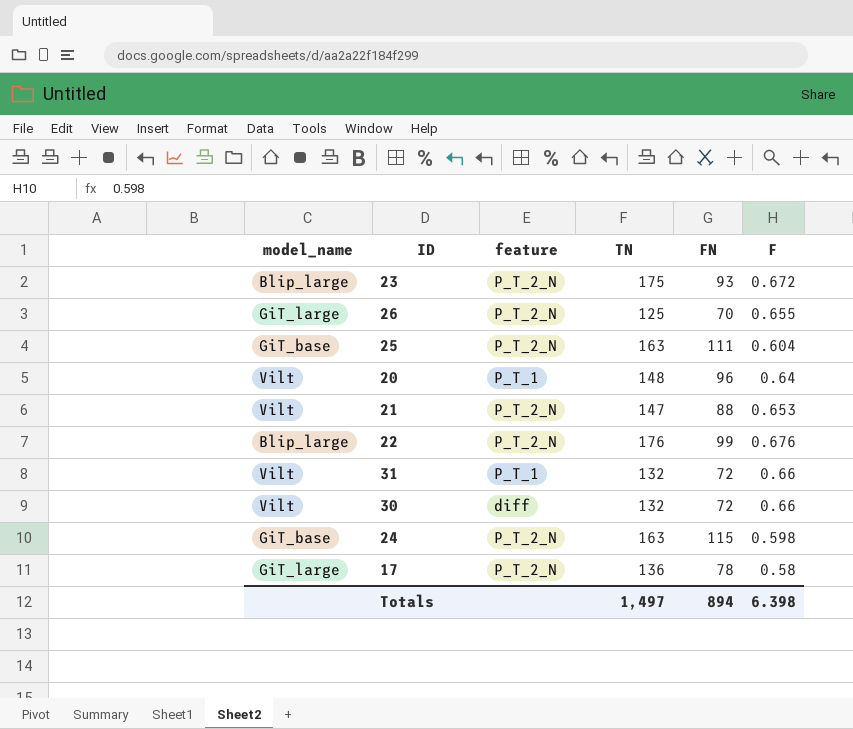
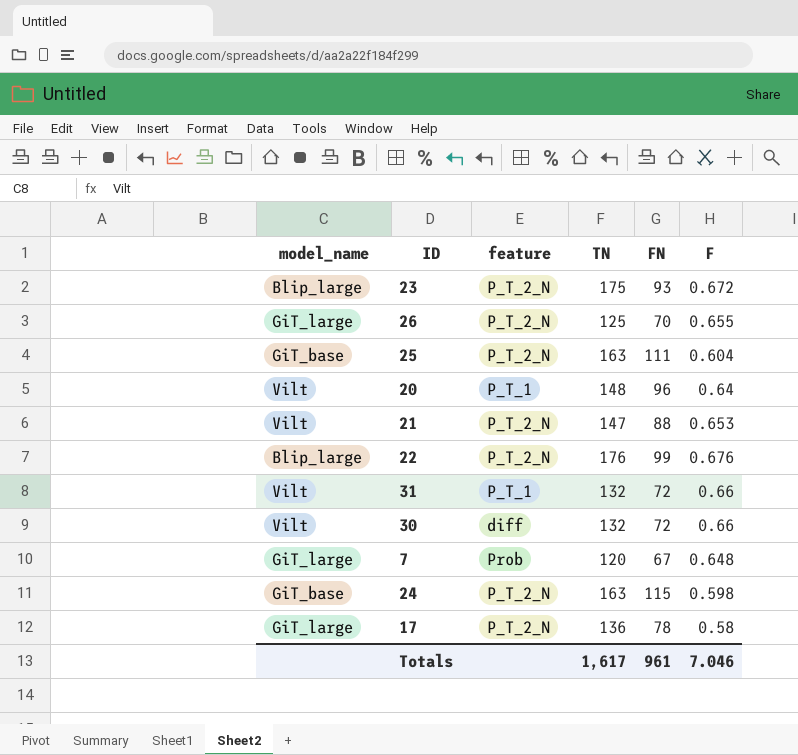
row 7: none -> GiT_large | Prob | 120 | 67 | 0.648
Totals | TN: 1,497 -> 1,617
Totals | FN: 894 -> 961
Totals | F: 6.398 -> 7.046

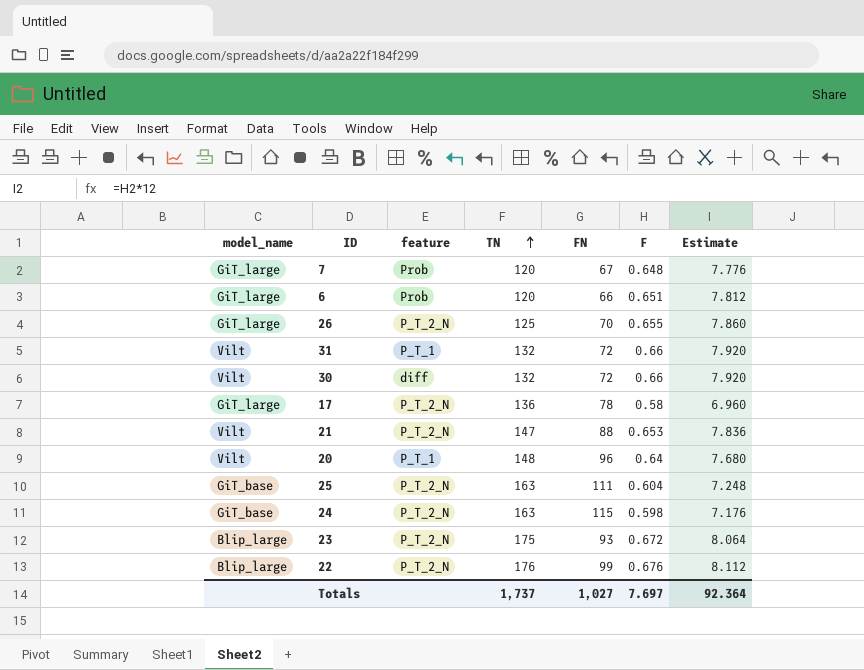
row order: none -> TN ascending
column Estimate | formula: none -> [F] * 12
row 6: none -> GiT_large | Prob | 120 | 66 | 0.651 | 7.812
Totals | TN: 1,617 -> 1,737
Totals | FN: 961 -> 1,027
Totals | F: 7.046 -> 7.697

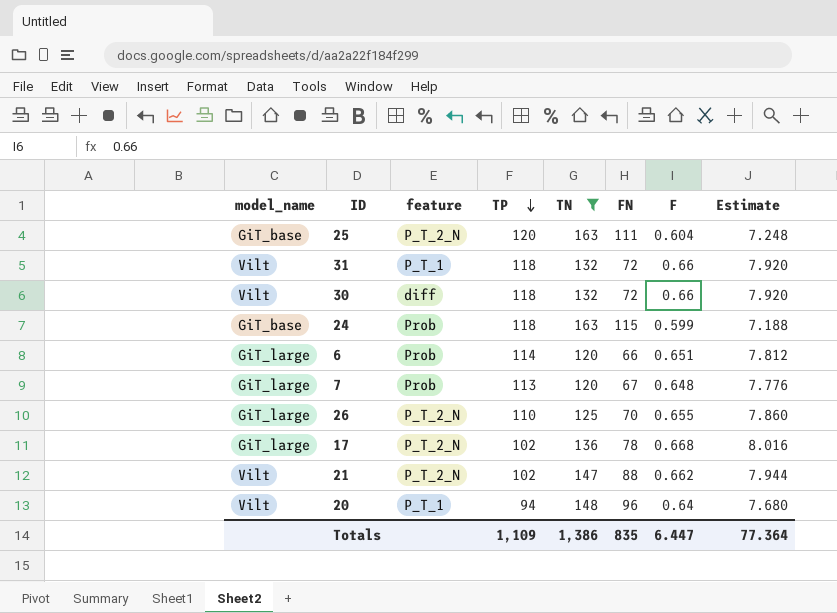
filter: none -> TN <= 163
row order: TN ascending -> TP descending
column TP | position: none -> 4
24 | feature: P_T_2_N -> Prob
24 | F: 0.598 -> 0.599
24 | Estimate: 7.176 -> 7.188
17 | F: 0.58 -> 0.668
17 | Estimate: 6.960 -> 8.016
21 | F: 0.653 -> 0.662
21 | Estimate: 7.836 -> 7.944
Totals | TN: 1,737 -> 1,386
Totals | FN: 1,027 -> 835
Totals | F: 7.697 -> 6.447
Totals | Estimate: 92.364 -> 77.364

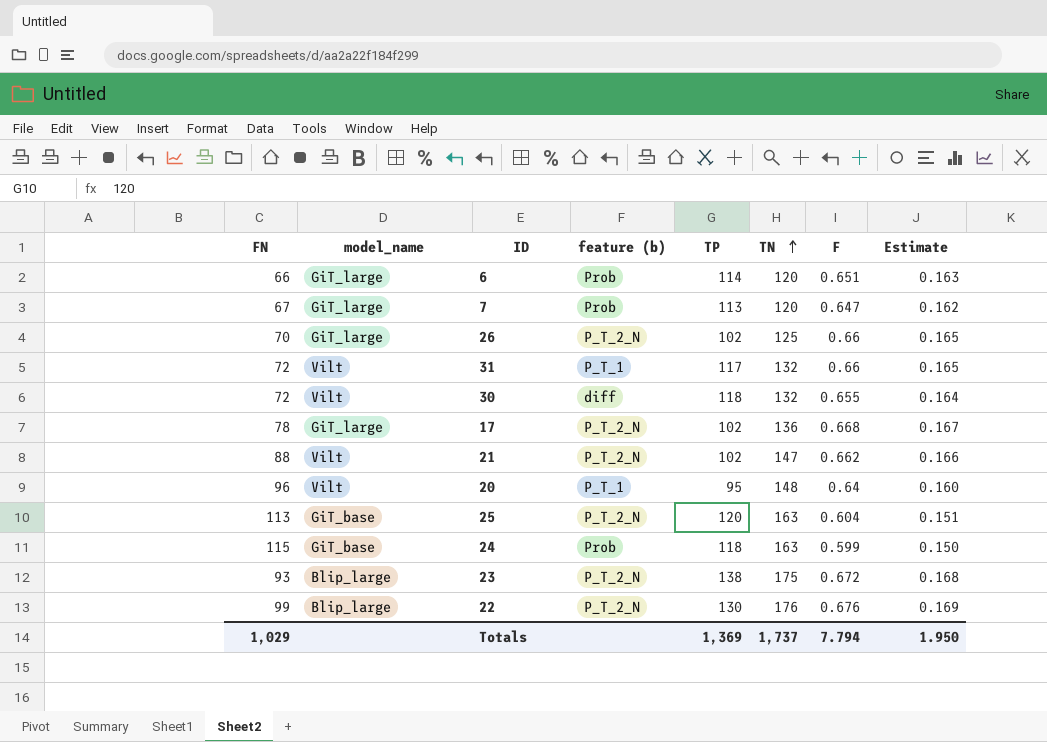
filter: TN <= 163 -> none
row order: TP descending -> TN ascending
column FN | position: 6 -> 1
column name: feature -> feature (b)
column Estimate | formula: [F] * 12 -> [F] * 0.25
7 | F: 0.648 -> 0.647
26 | TP: 110 -> 102
26 | F: 0.655 -> 0.66
31 | TP: 118 -> 117
30 | F: 0.66 -> 0.655
20 | TP: 94 -> 95
25 | FN: 111 -> 113
Totals | FN: 835 -> 1,029
Totals | TP: 1,109 -> 1,369
Totals | TN: 1,386 -> 1,737
Totals | F: 6.447 -> 7.794
Totals | Estimate: 77.364 -> 1.950

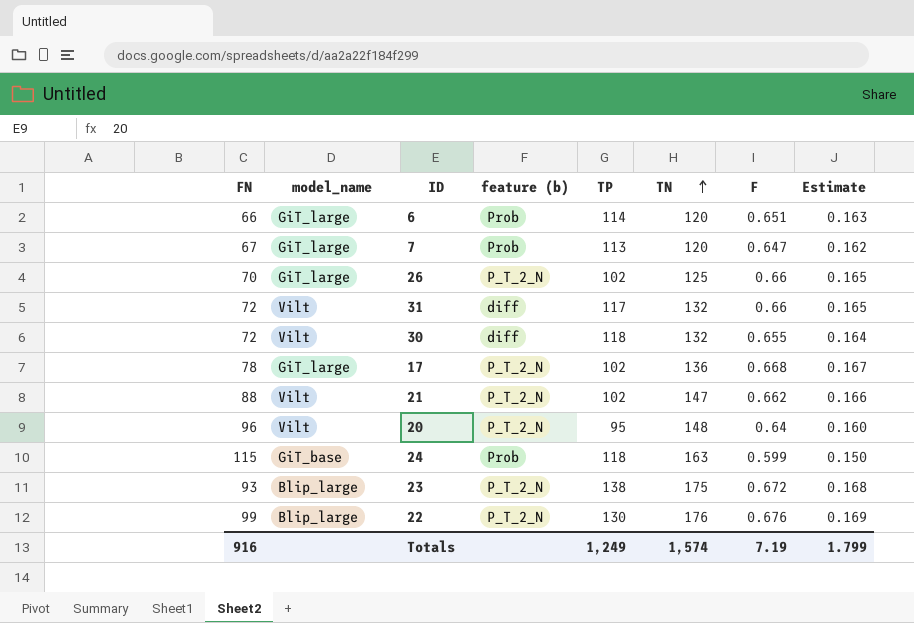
row 25: 113 | GiT_base | P_T_2_N | 120 | 163 | 0.604 | 0.151 -> none
31 | feature (b): P_T_1 -> diff
20 | feature (b): P_T_1 -> P_T_2_N
Totals | FN: 1,029 -> 916
Totals | TP: 1,369 -> 1,249
Totals | TN: 1,737 -> 1,574
Totals | F: 7.794 -> 7.19
Totals | Estimate: 1.950 -> 1.799

